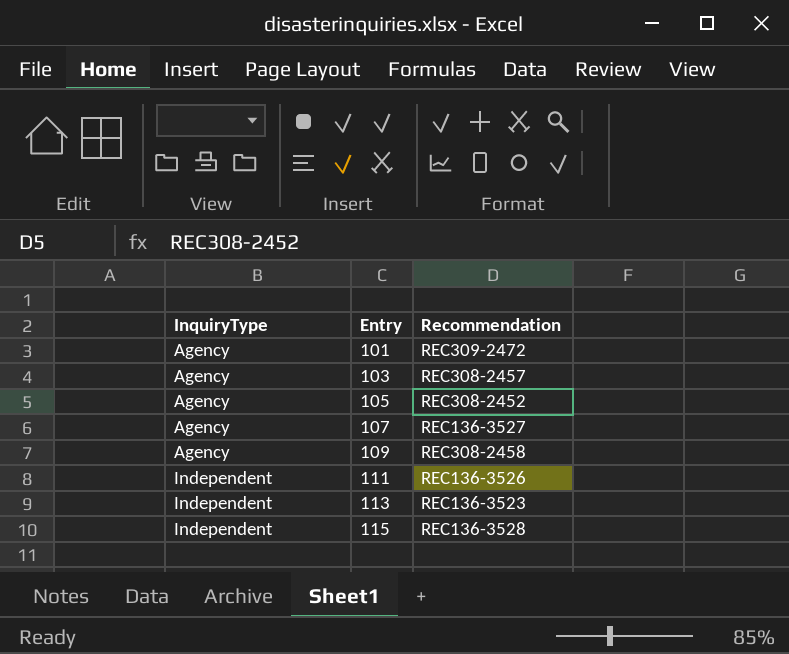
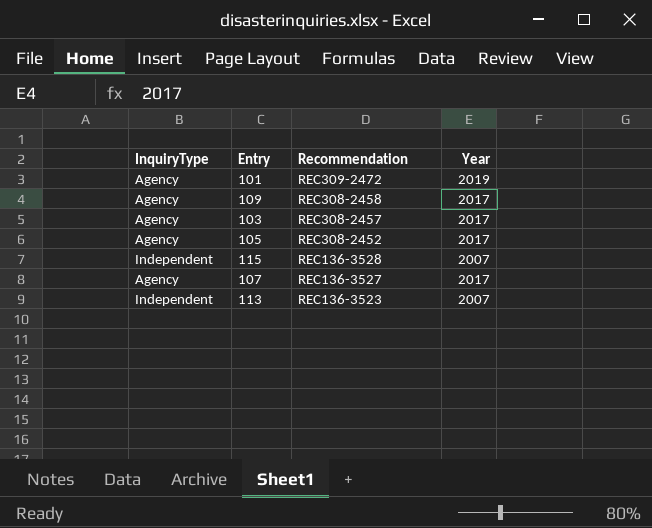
row order: InquiryType ascending -> Recommendation descending
column Year | position: none -> 4
row 111: Independent | REC136-3526 -> none

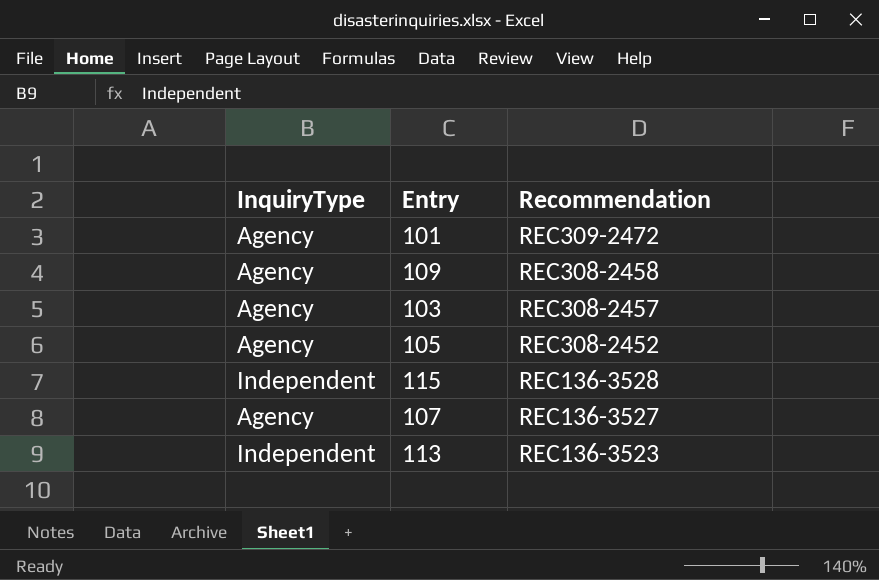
column Year | position: 4 -> none

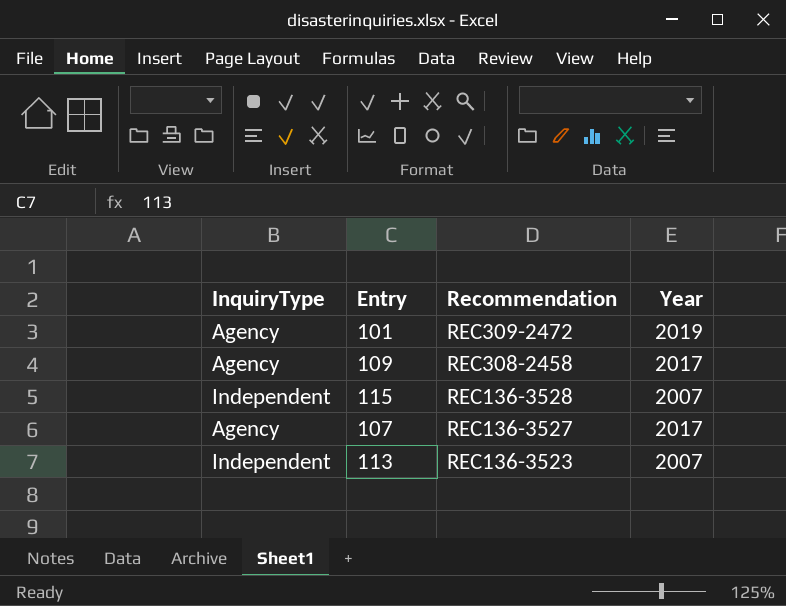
column Year | position: none -> 4
row 103: Agency | REC308-2457 -> none
row 105: Agency | REC308-2452 -> none

